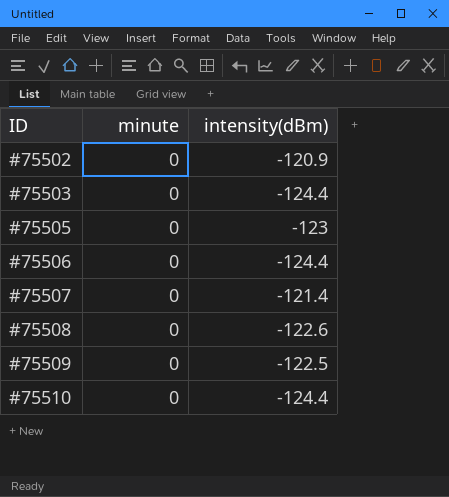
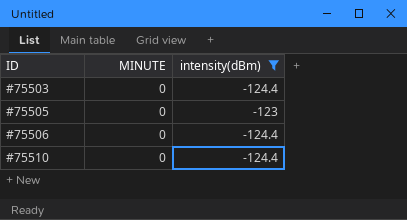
filter: none -> intensity(dBm) <= -123
column name: minute -> MINUTE

